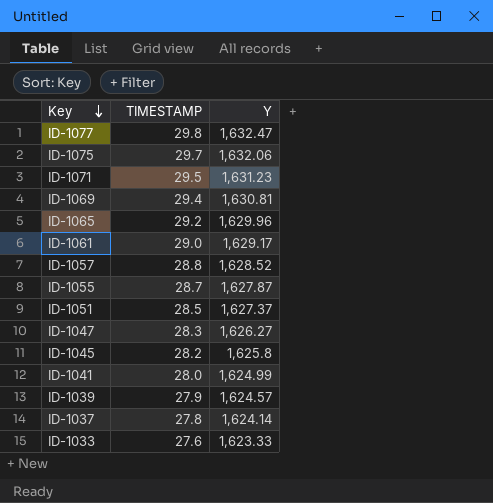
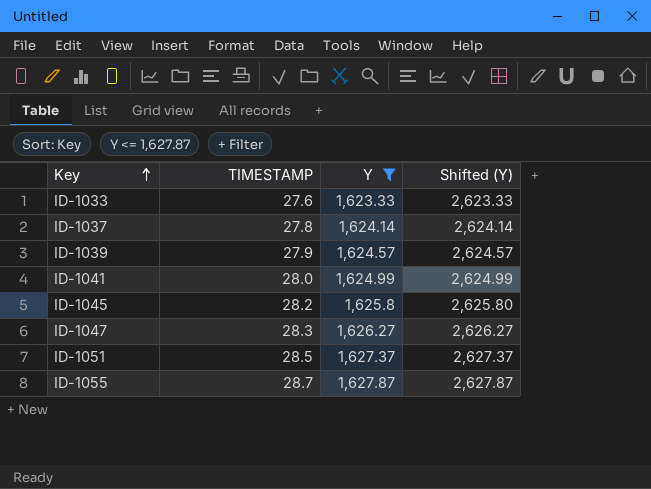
filter: none -> Y <= 1,627.87
row order: Key descending -> Key ascending
column Shifted (Y) | formula: none -> [Y] + 1000

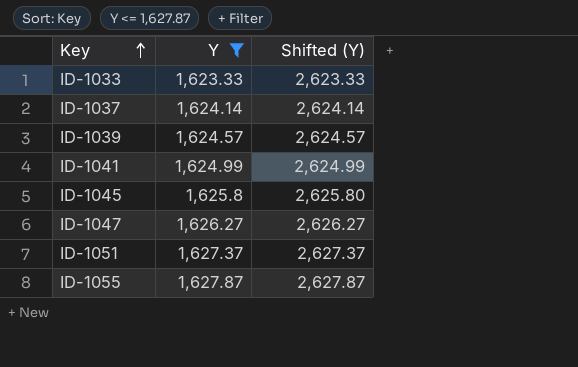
column TIMESTAMP | position: 2 -> none

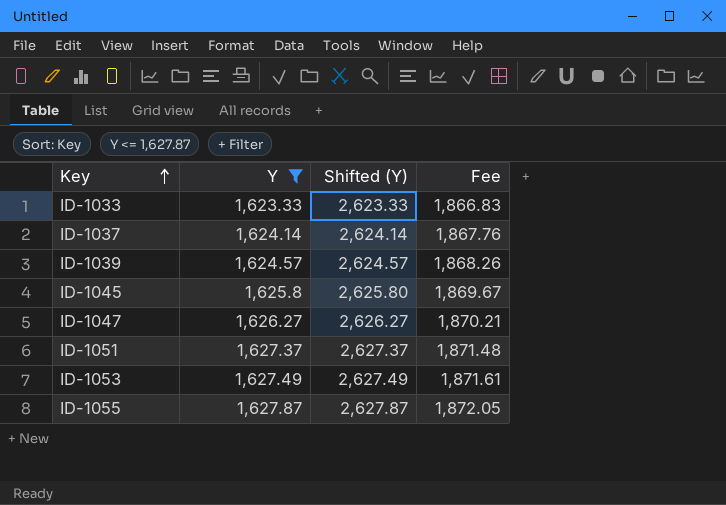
column Fee | formula: none -> [Y] * 1.15
row ID-1041: 1,624.99 | 2,624.99 -> none
row ID-1053: none -> 1,627.49 | 2,627.49 | 1,871.61

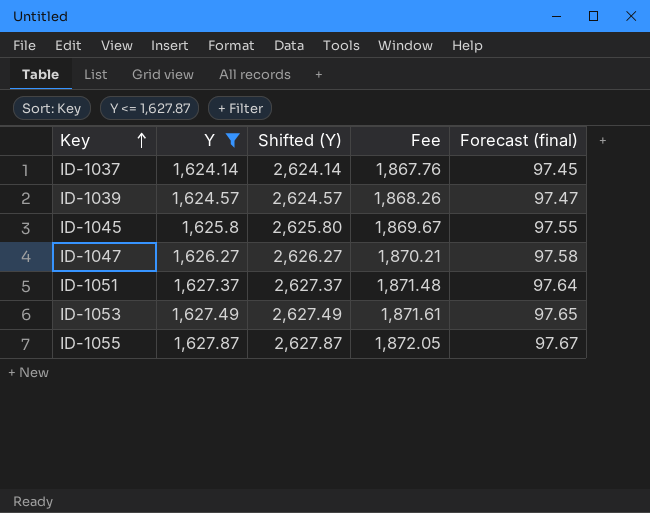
column Forecast (final) | formula: none -> [Y] * 0.06
row ID-1033: 1,623.33 | 2,623.33 | 1,866.83 -> none

